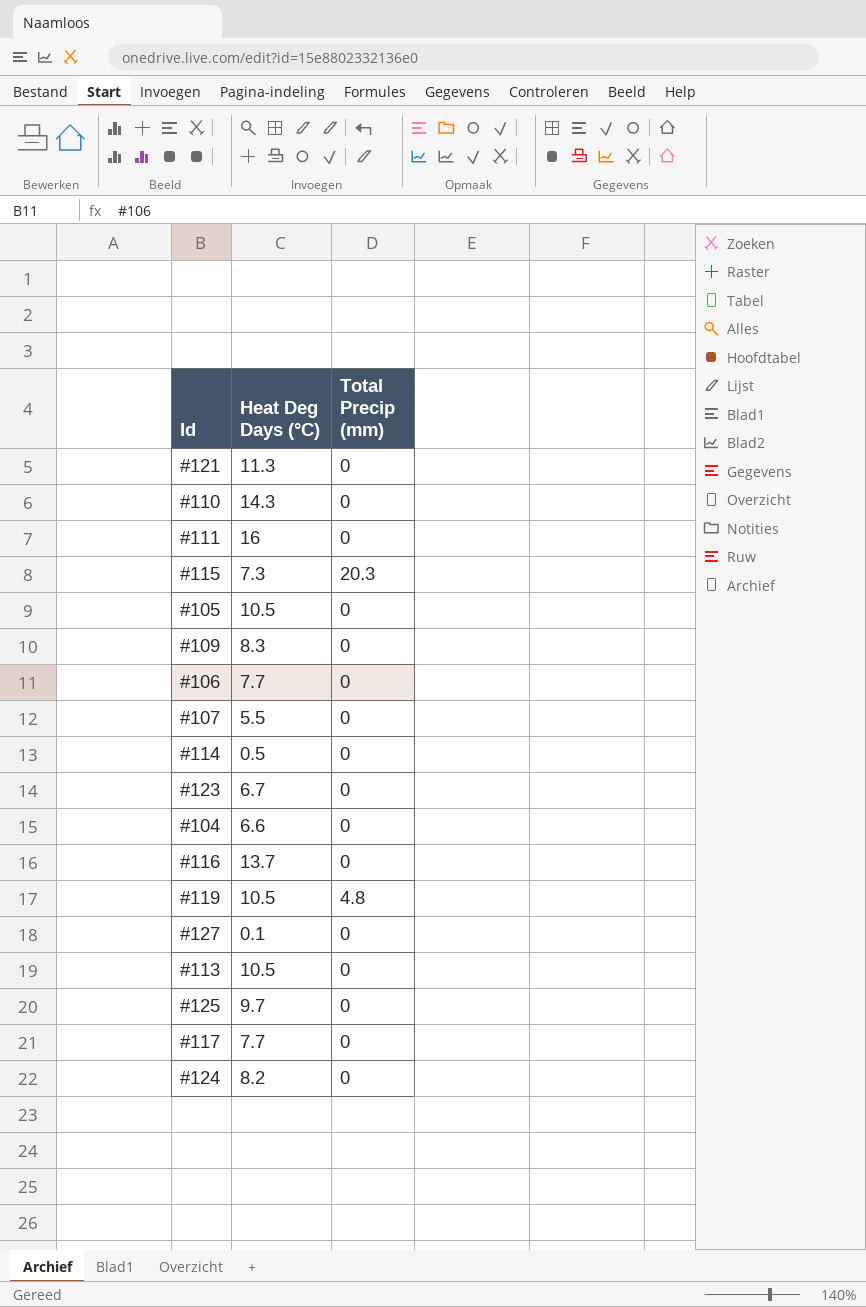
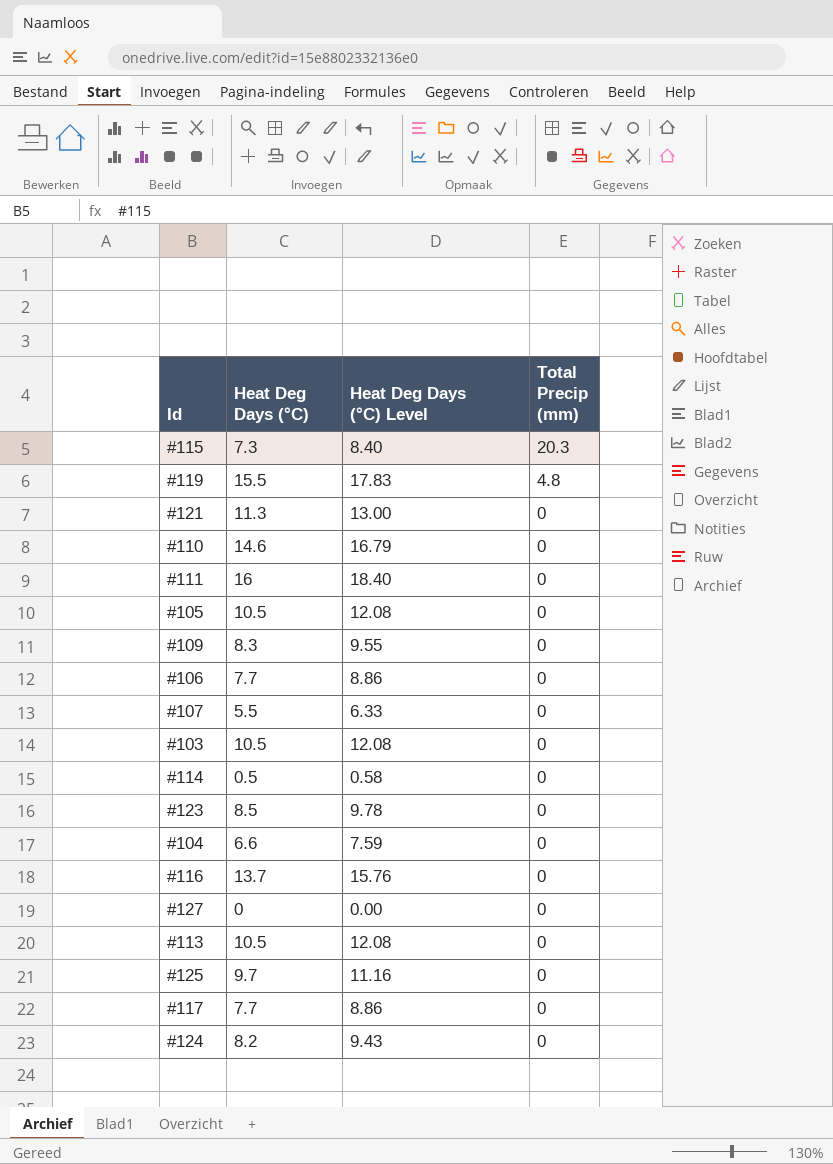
row order: none -> Total Precip (mm) descending
column Heat Deg Days (°C) Level | formula: none -> [Heat Deg Days (°C)] * 1.15
#119 | Heat Deg Days (°C): 10.5 -> 15.5
#110 | Heat Deg Days (°C): 14.3 -> 14.6
row #103: none -> 10.5 | 12.08 | 0
#123 | Heat Deg Days (°C): 6.7 -> 8.5
#127 | Heat Deg Days (°C): 0.1 -> 0

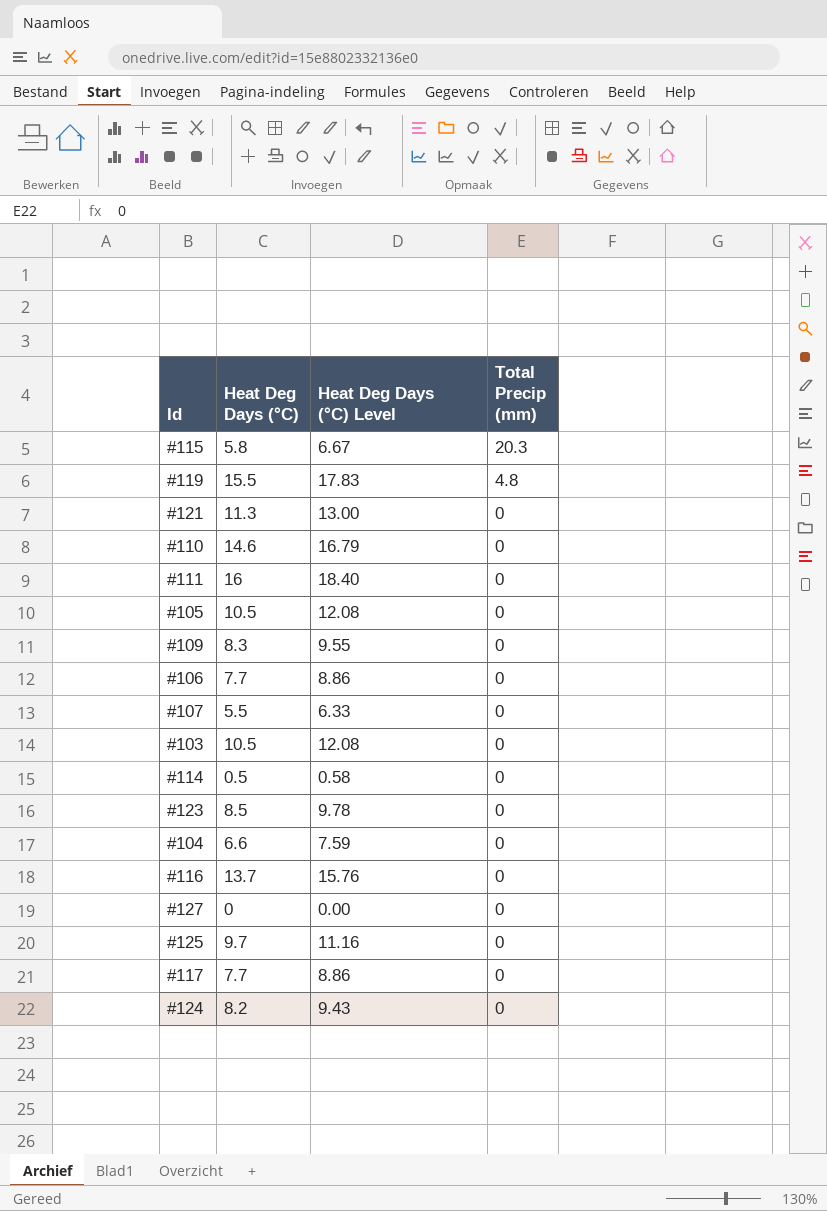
row #113: 10.5 | 12.08 | 0 -> none
#115 | Heat Deg Days (°C): 7.3 -> 5.8
#115 | Heat Deg Days (°C) Level: 8.40 -> 6.67

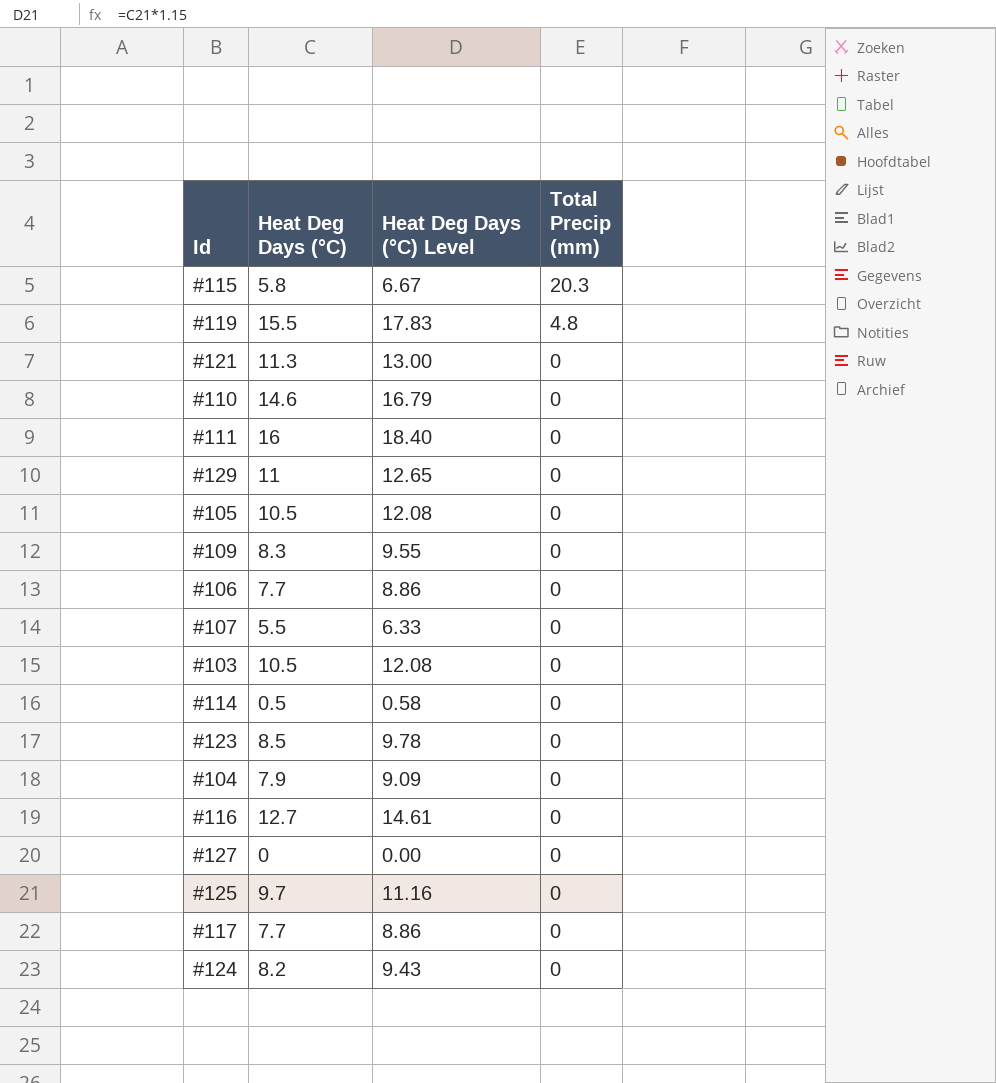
row #129: none -> 11 | 12.65 | 0
#104 | Heat Deg Days (°C): 6.6 -> 7.9
#104 | Heat Deg Days (°C) Level: 7.59 -> 9.09
#116 | Heat Deg Days (°C): 13.7 -> 12.7
#116 | Heat Deg Days (°C) Level: 15.76 -> 14.61

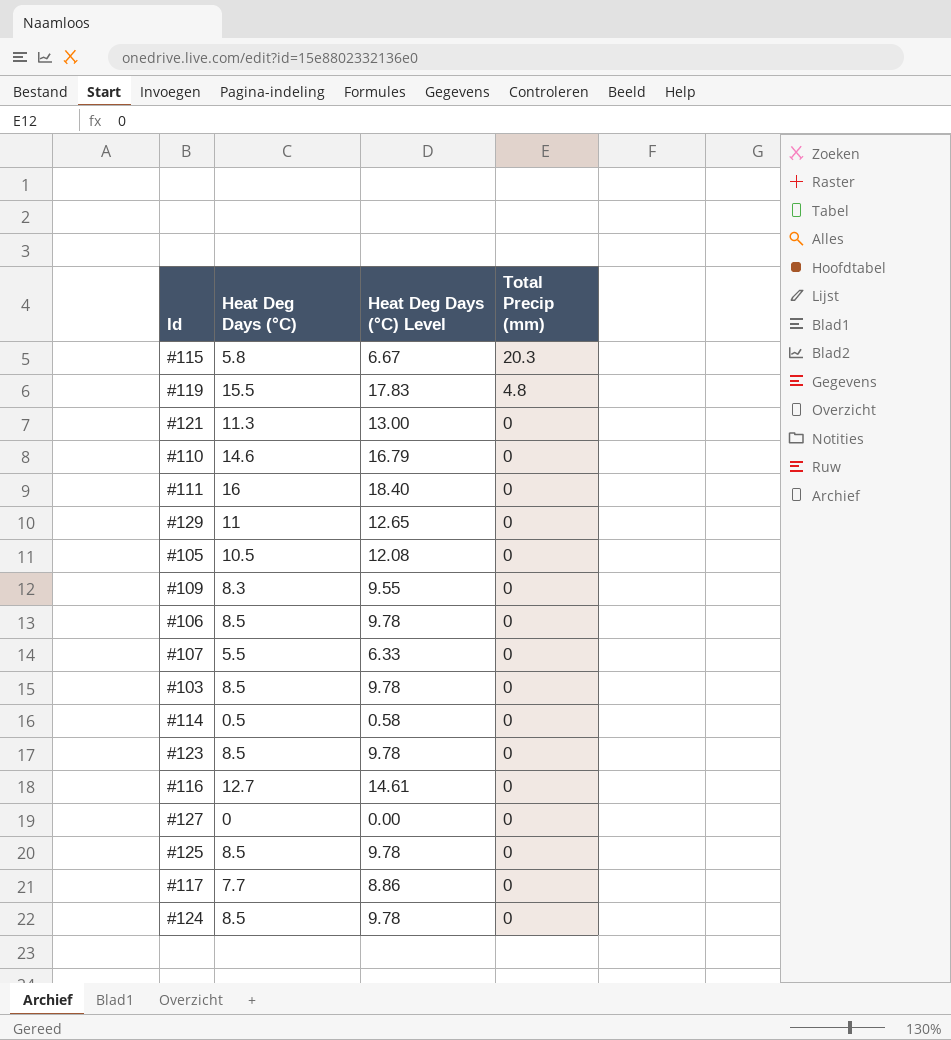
row #104: 7.9 | 9.09 | 0 -> none
#106 | Heat Deg Days (°C): 7.7 -> 8.5
#106 | Heat Deg Days (°C) Level: 8.86 -> 9.78
#103 | Heat Deg Days (°C): 10.5 -> 8.5
#103 | Heat Deg Days (°C) Level: 12.08 -> 9.78
#125 | Heat Deg Days (°C): 9.7 -> 8.5
#125 | Heat Deg Days (°C) Level: 11.16 -> 9.78
#124 | Heat Deg Days (°C): 8.2 -> 8.5
#124 | Heat Deg Days (°C) Level: 9.43 -> 9.78

